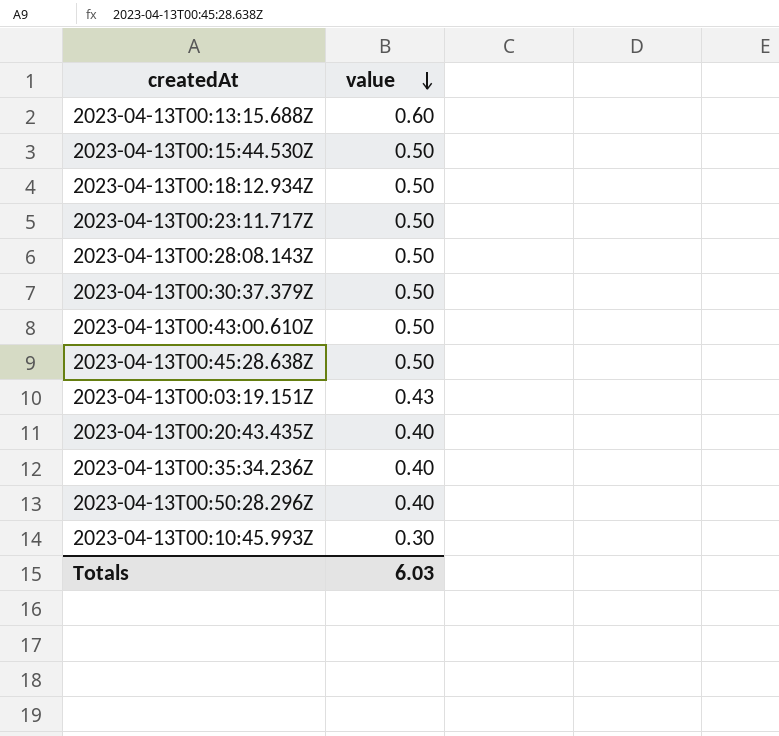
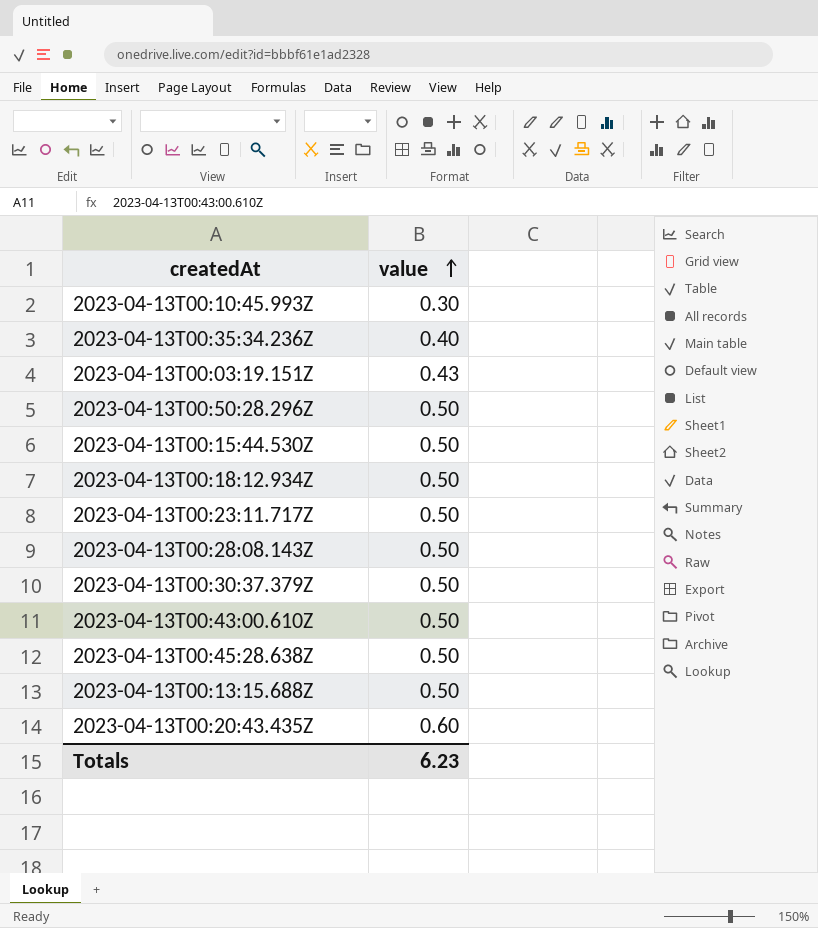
row order: value descending -> value ascending
2023-04-13T00:50:28.296Z | value: 0.40 -> 0.50
2023-04-13T00:13:15.688Z | value: 0.60 -> 0.50
2023-04-13T00:20:43.435Z | value: 0.40 -> 0.60
Totals | value: 6.03 -> 6.23

